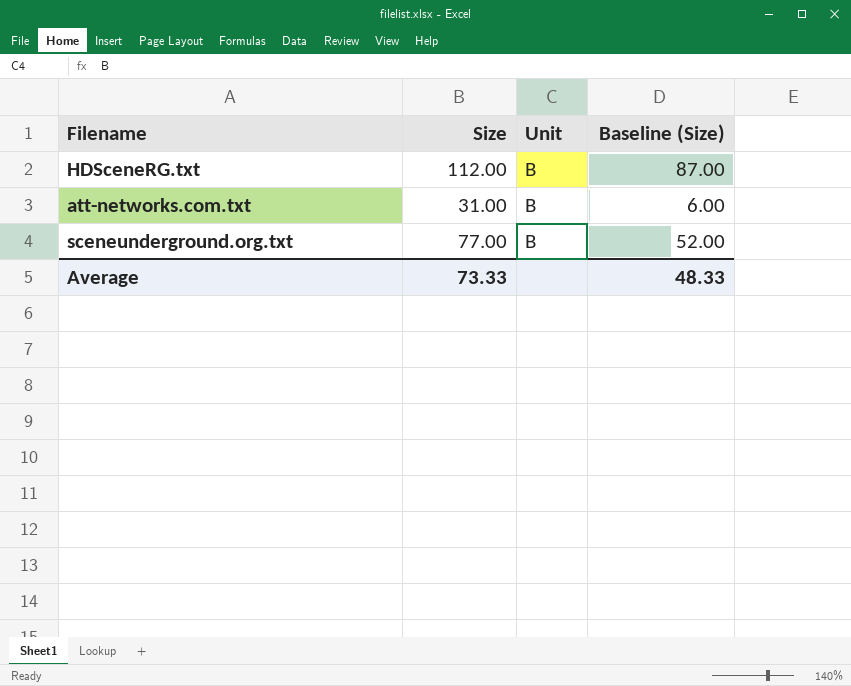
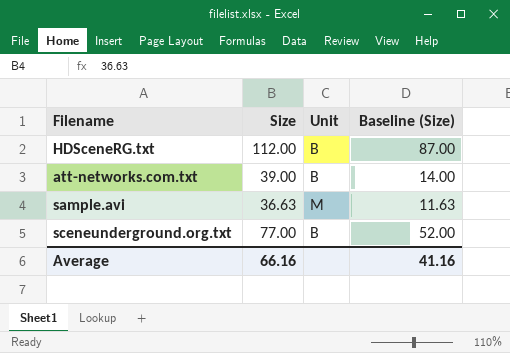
att-networks.com.txt | Size: 31.00 -> 39.00
att-networks.com.txt | Baseline (Size): 6.00 -> 14.00
row sample.avi: none -> 36.63 | M | 11.63
Average | Size: 73.33 -> 66.16
Average | Baseline (Size): 48.33 -> 41.16

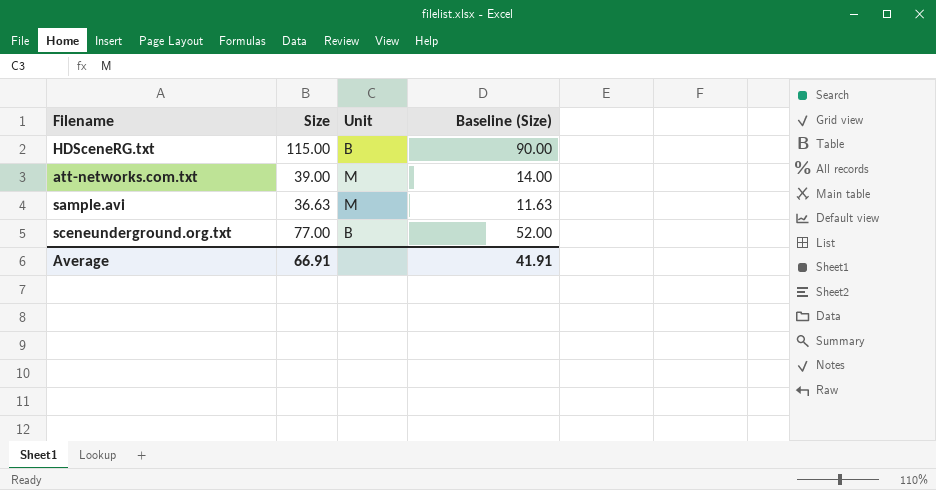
HDSceneRG.txt | Size: 112.00 -> 115.00
HDSceneRG.txt | Baseline (Size): 87.00 -> 90.00
att-networks.com.txt | Unit: B -> M
Average | Size: 66.16 -> 66.91
Average | Baseline (Size): 41.16 -> 41.91

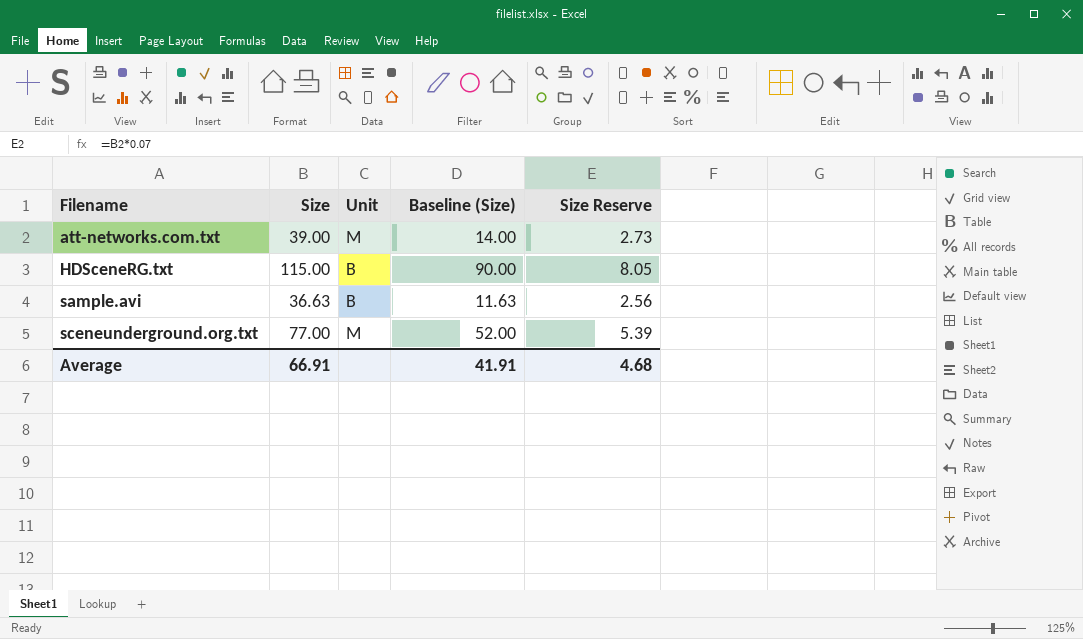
row order: none -> Filename ascending
column Size Reserve | formula: none -> [Size] * 0.07
sample.avi | Unit: M -> B
sceneunderground.org.txt | Unit: B -> M

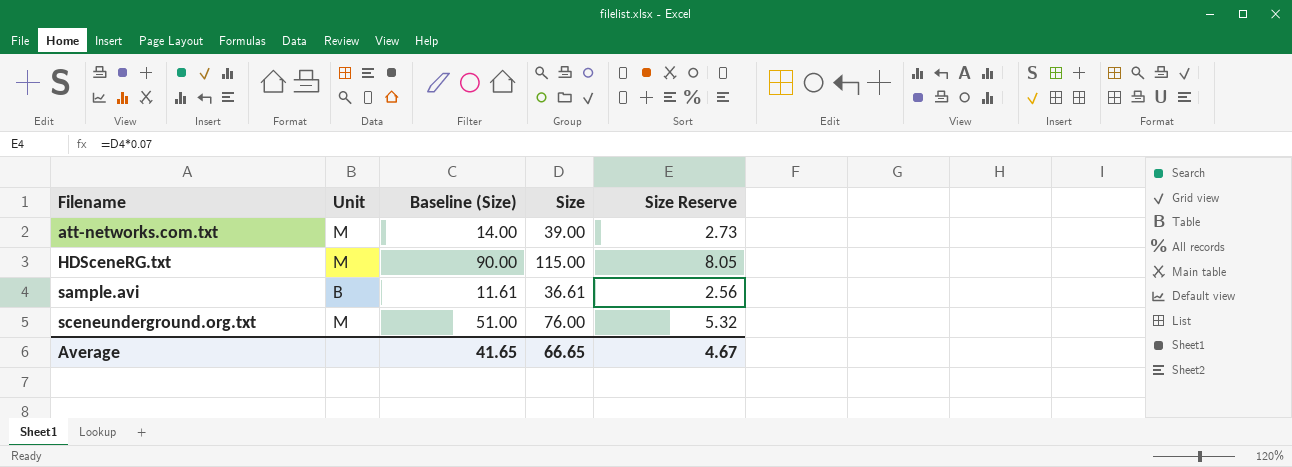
column Size | position: 2 -> 4
HDSceneRG.txt | Unit: B -> M
sample.avi | Baseline (Size): 11.63 -> 11.61
sample.avi | Size: 36.63 -> 36.61
sceneunderground.org.txt | Baseline (Size): 52.00 -> 51.00
sceneunderground.org.txt | Size: 77.00 -> 76.00
sceneunderground.org.txt | Size Reserve: 5.39 -> 5.32
Average | Baseline (Size): 41.91 -> 41.65
Average | Size: 66.91 -> 66.65
Average | Size Reserve: 4.68 -> 4.67

